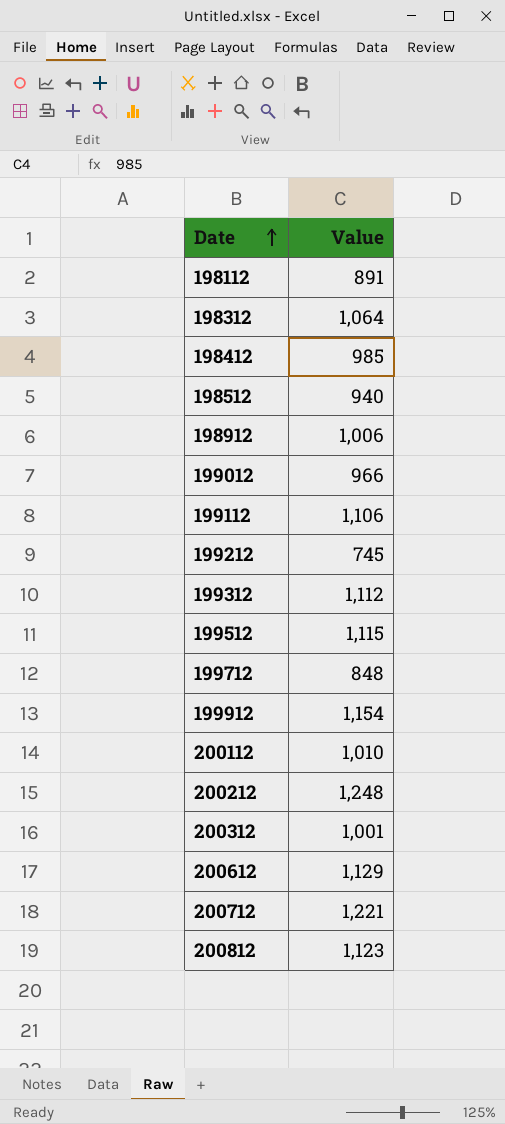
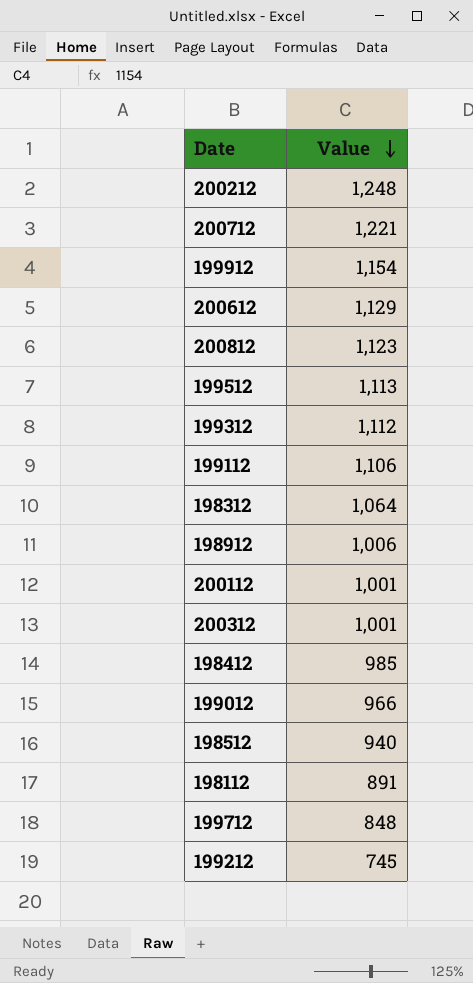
row order: Date ascending -> Value descending
199512 | Value: 1,115 -> 1,113
200112 | Value: 1,010 -> 1,001

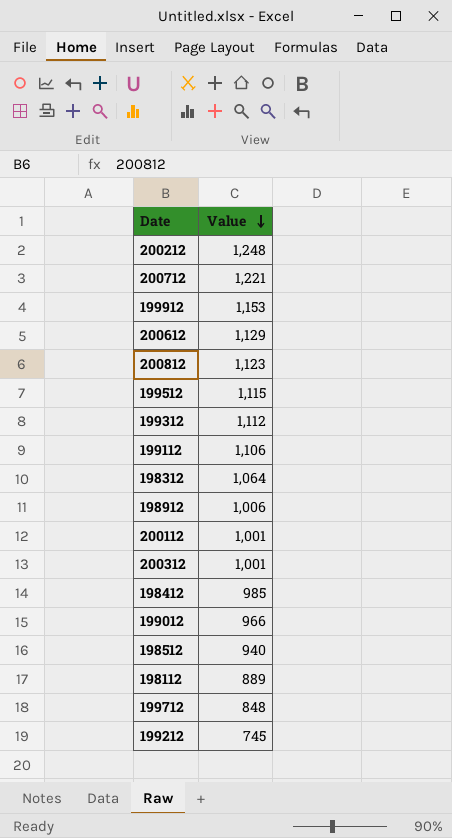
199912 | Value: 1,154 -> 1,153
199512 | Value: 1,113 -> 1,115
198112 | Value: 891 -> 889

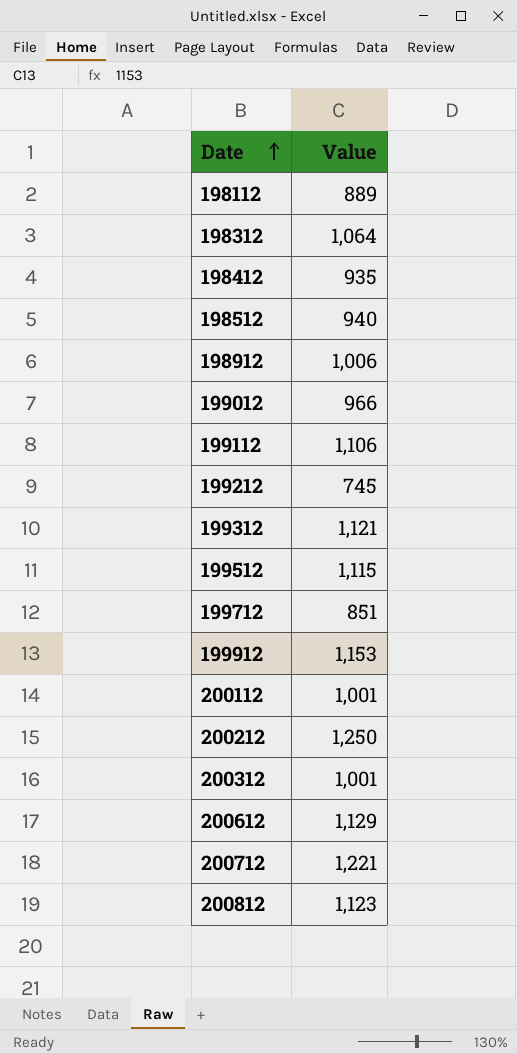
row order: Value descending -> Date ascending
198412 | Value: 985 -> 935
199312 | Value: 1,112 -> 1,121
199712 | Value: 848 -> 851
200212 | Value: 1,248 -> 1,250

